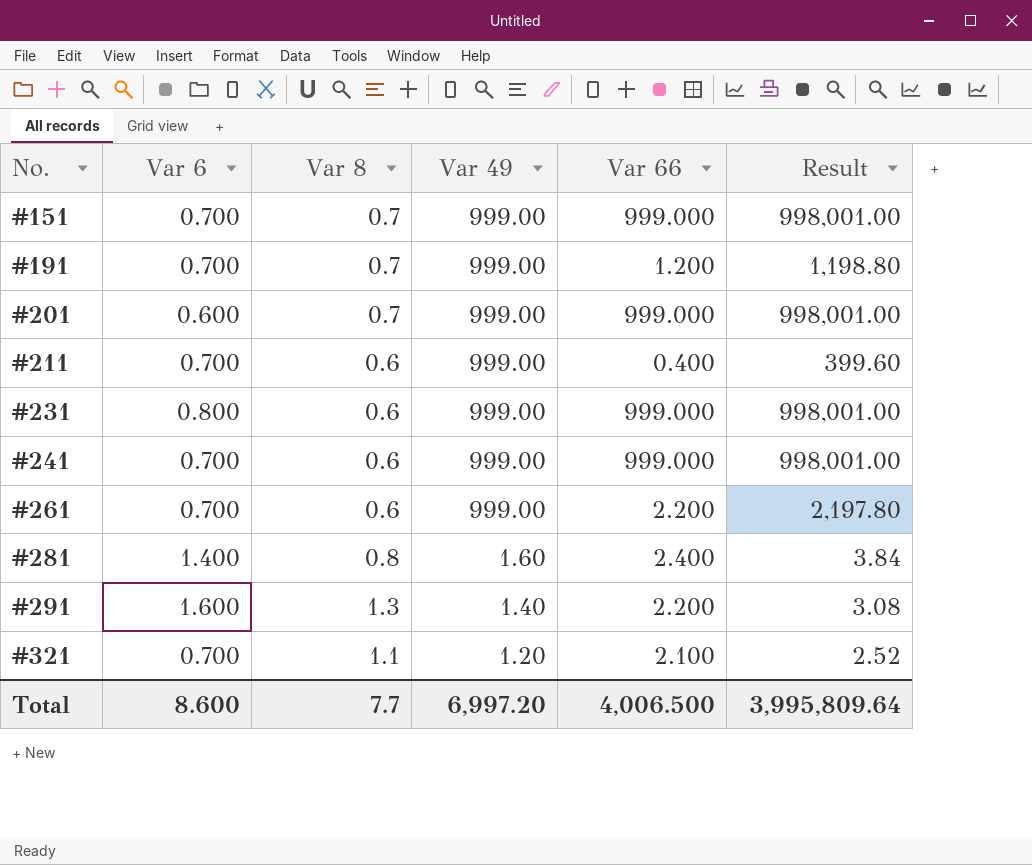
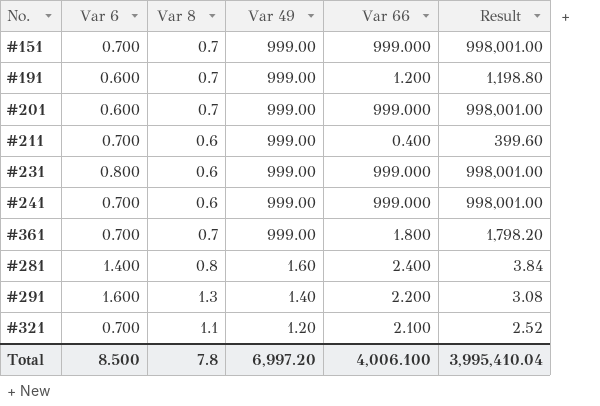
row #261: 0.700 | 0.6 | 999.00 | 2.200 | 2,197.80 -> none
#191 | Var 6: 0.700 -> 0.600
row #361: none -> 0.700 | 0.7 | 999.00 | 1.800 | 1,798.20
Total | Var 6: 8.600 -> 8.500
Total | Var 8: 7.7 -> 7.8
Total | Var 66: 4,006.500 -> 4,006.100
Total | Result: 3,995,809.64 -> 3,995,410.04

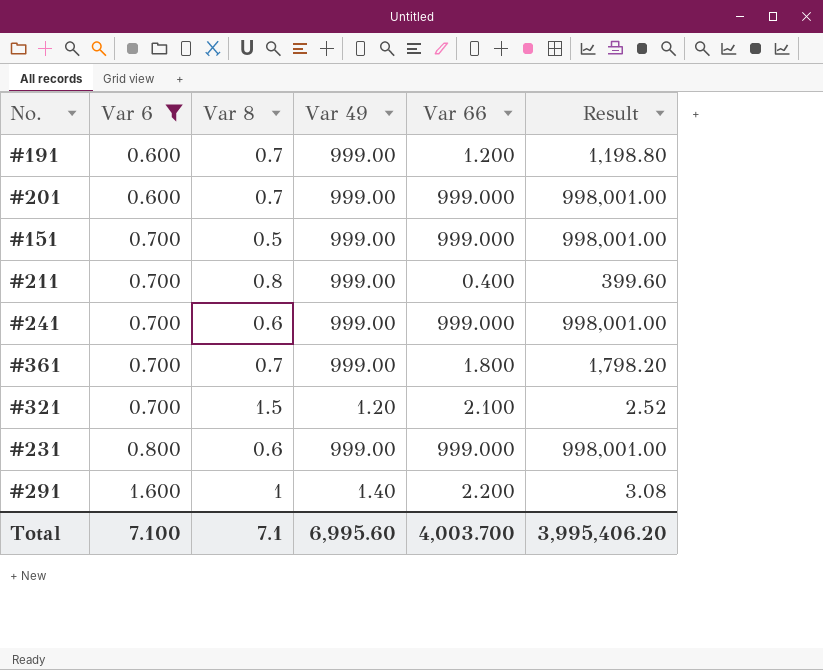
filter: none -> Var 6 != 1.400
row order: Var 49 descending -> Var 6 ascending
#151 | Var 8: 0.7 -> 0.5
#211 | Var 8: 0.6 -> 0.8
#321 | Var 8: 1.1 -> 1.5
#291 | Var 8: 1.3 -> 1
Total | Var 6: 8.500 -> 7.100
Total | Var 8: 7.8 -> 7.1
Total | Var 49: 6,997.20 -> 6,995.60
Total | Var 66: 4,006.100 -> 4,003.700
Total | Result: 3,995,410.04 -> 3,995,406.20

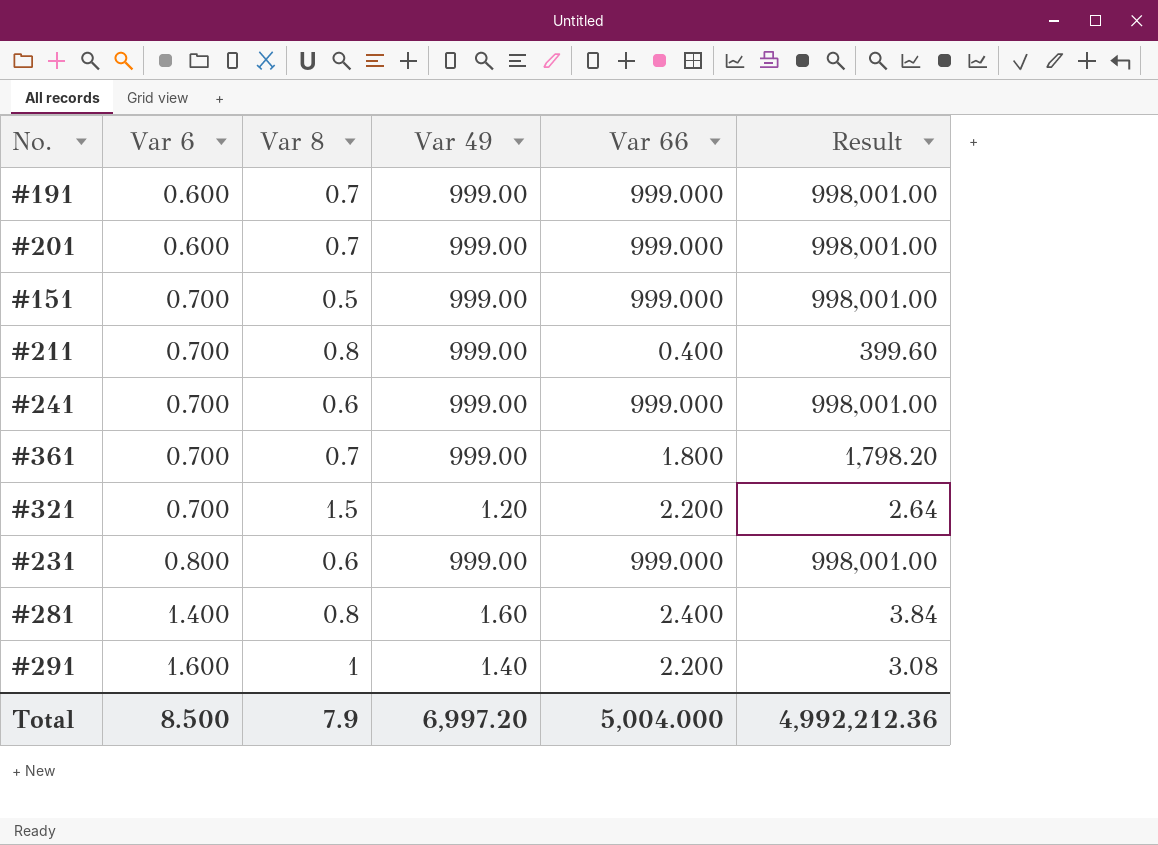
filter: Var 6 != 1.400 -> none
#191 | Var 66: 1.200 -> 999.000
#191 | Result: 1,198.80 -> 998,001.00
#321 | Var 66: 2.100 -> 2.200
#321 | Result: 2.52 -> 2.64
Total | Var 6: 7.100 -> 8.500
Total | Var 8: 7.1 -> 7.9
Total | Var 49: 6,995.60 -> 6,997.20
Total | Var 66: 4,003.700 -> 5,004.000
Total | Result: 3,995,406.20 -> 4,992,212.36

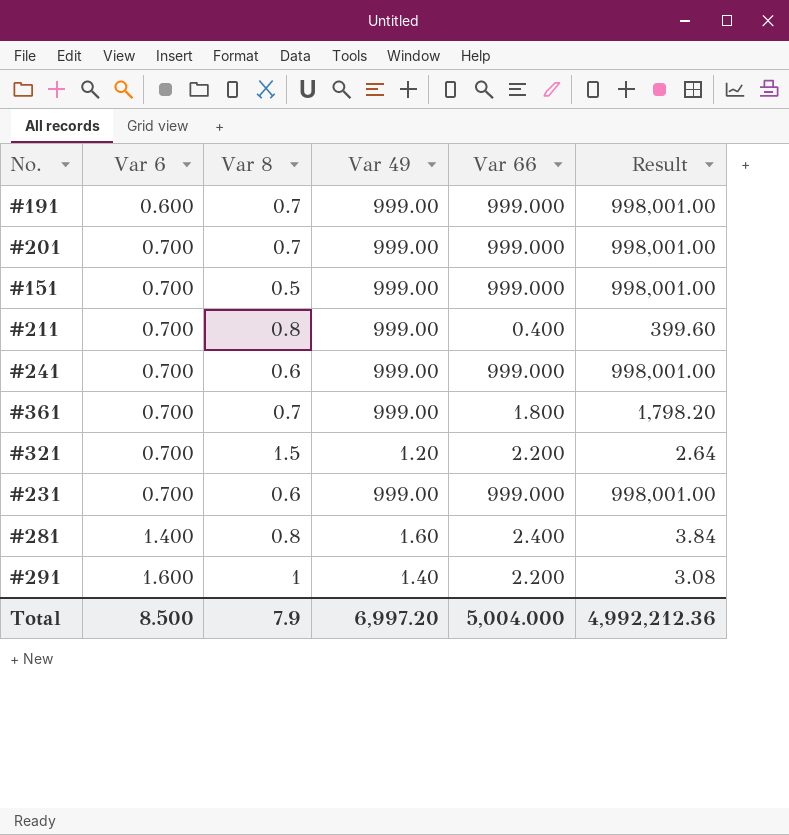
#201 | Var 6: 0.600 -> 0.700
#231 | Var 6: 0.800 -> 0.700

